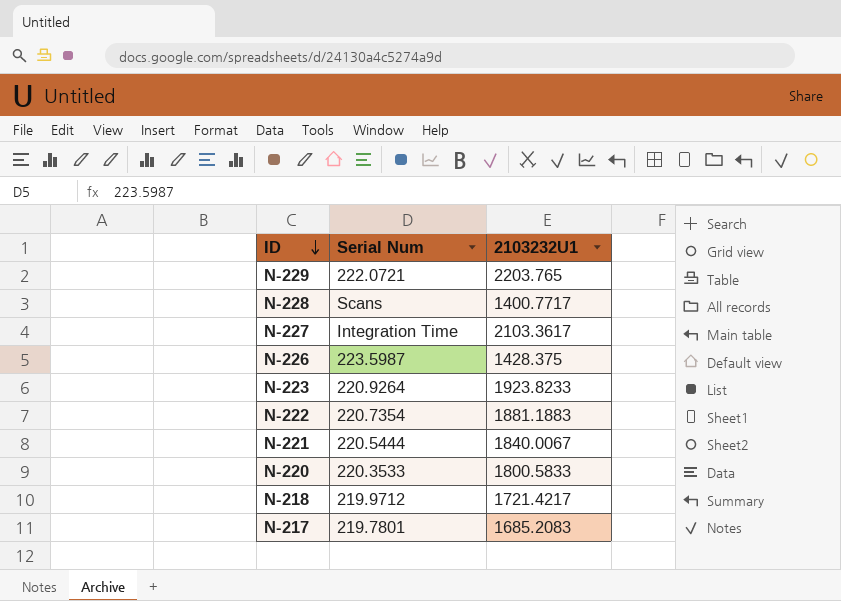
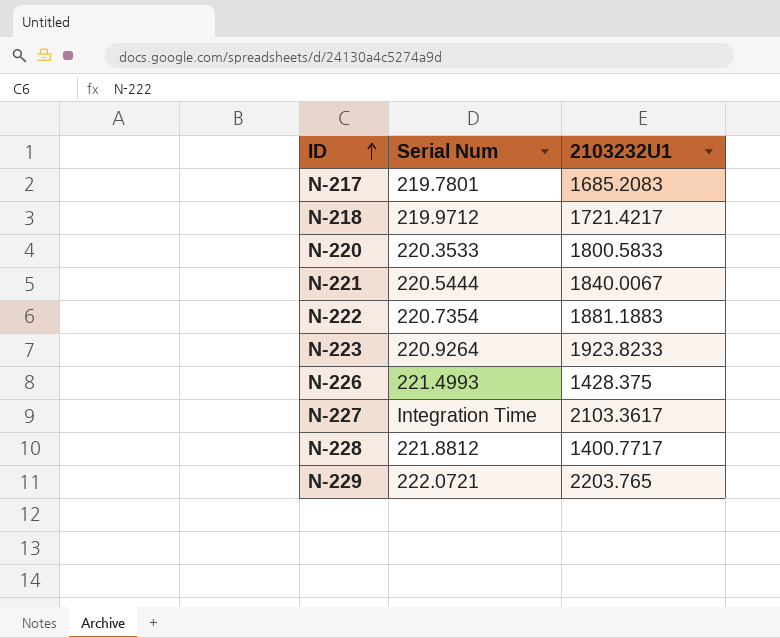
row order: ID descending -> ID ascending
N-226 | Serial Num: 223.5987 -> 221.4993
N-228 | Serial Num: Scans -> 221.8812

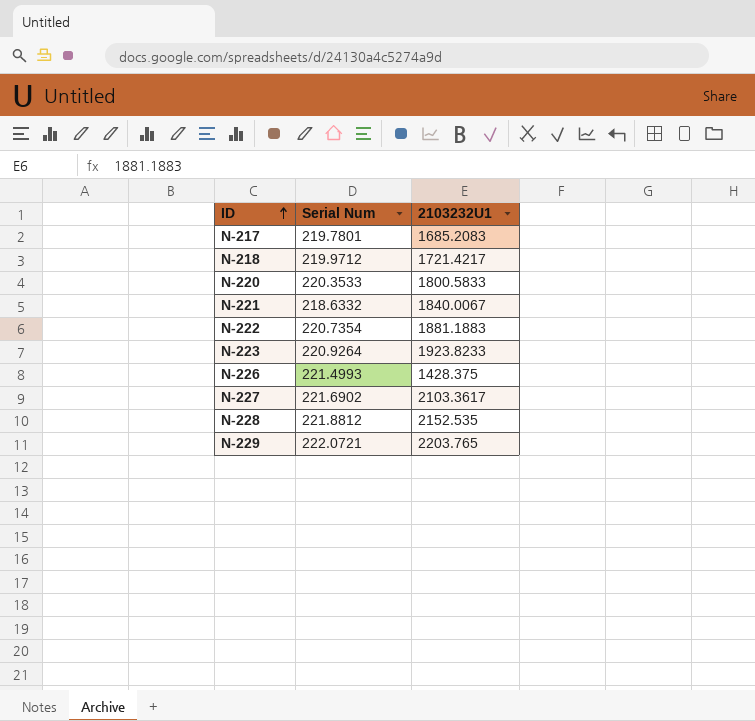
N-221 | Serial Num: 220.5444 -> 218.6332
N-227 | Serial Num: Integration Time -> 221.6902
N-228 | 2103232U1: 1400.7717 -> 2152.535

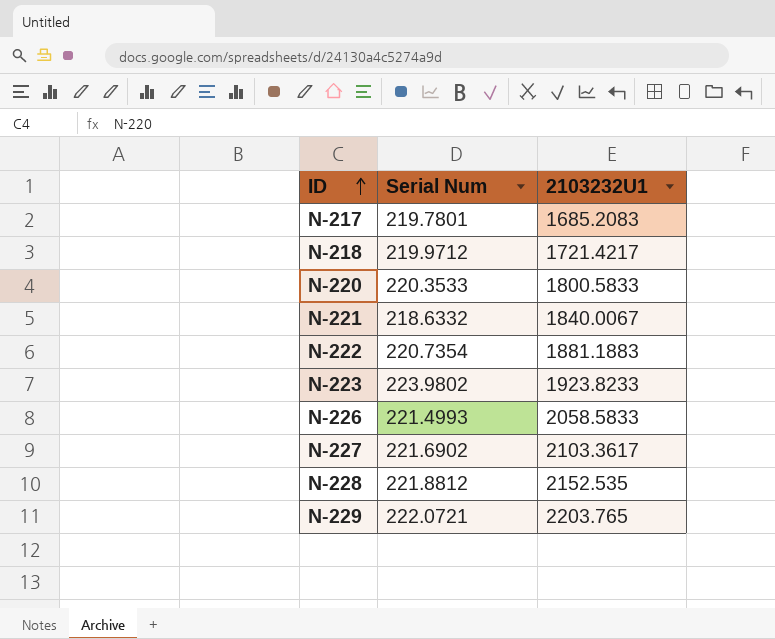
N-223 | Serial Num: 220.9264 -> 223.9802
N-226 | 2103232U1: 1428.375 -> 2058.5833

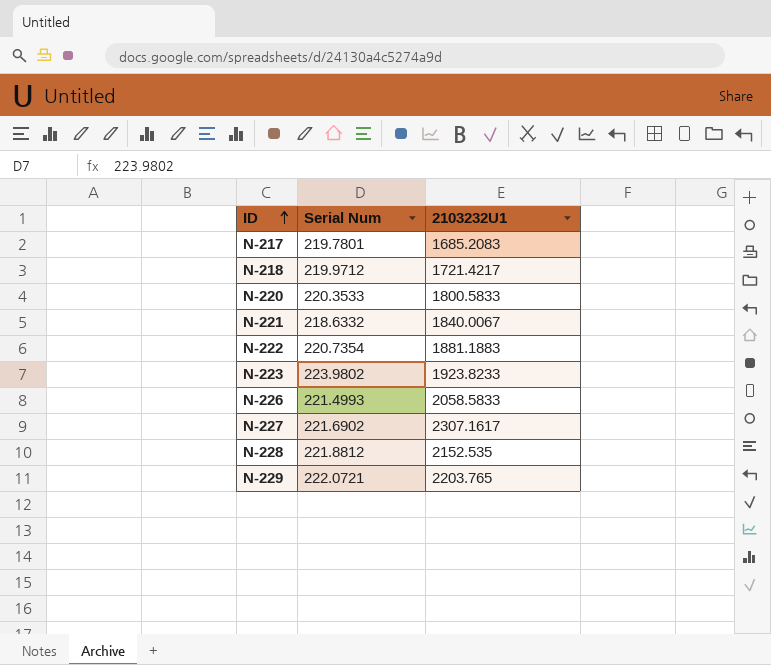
N-227 | 2103232U1: 2103.3617 -> 2307.1617

